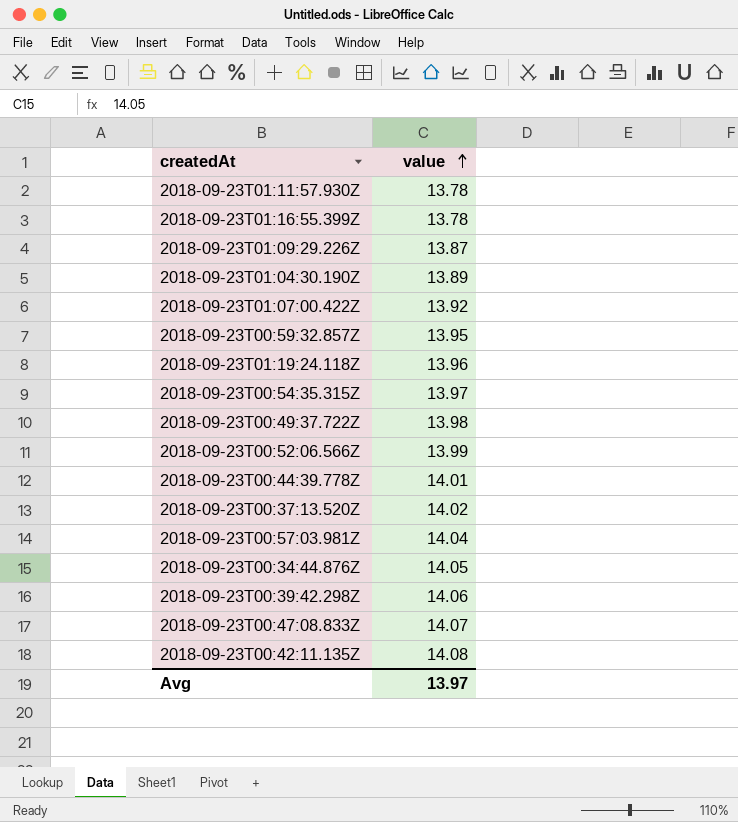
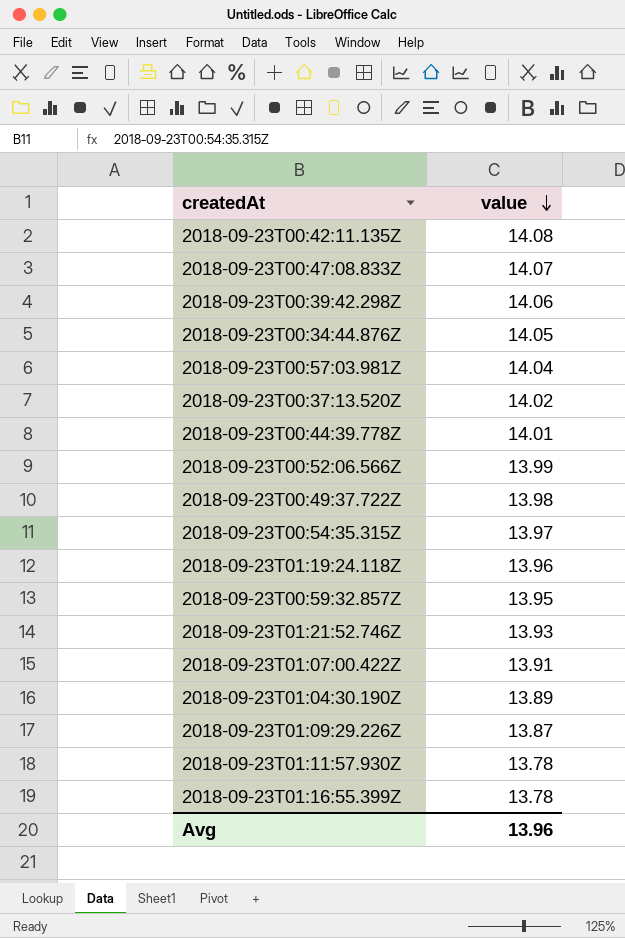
row order: value ascending -> value descending
row 2018-09-23T01:21:52.746Z: none -> 13.93
2018-09-23T01:07:00.422Z | value: 13.92 -> 13.91
Avg | value: 13.97 -> 13.96

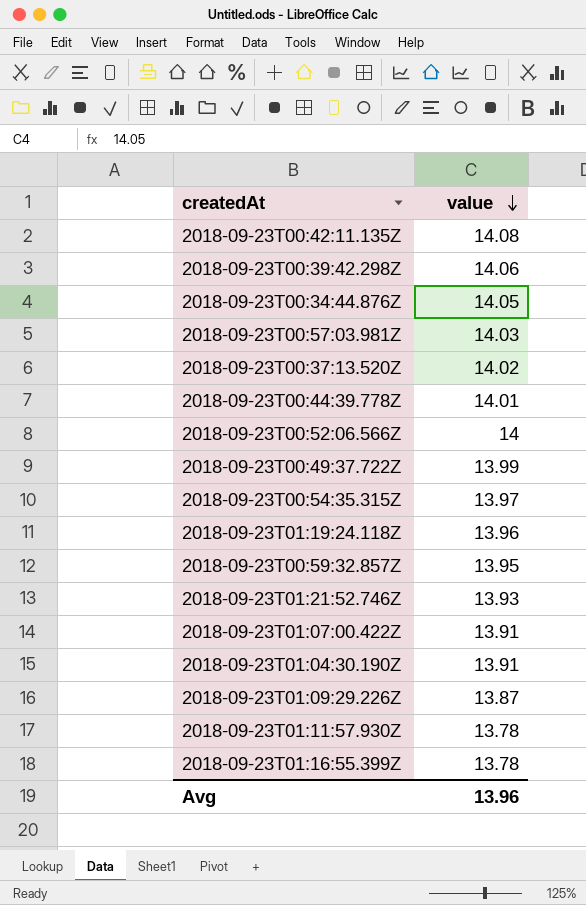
row 2018-09-23T00:47:08.833Z: 14.07 -> none
2018-09-23T00:57:03.981Z | value: 14.04 -> 14.03
2018-09-23T00:52:06.566Z | value: 13.99 -> 14
2018-09-23T00:49:37.722Z | value: 13.98 -> 13.99
2018-09-23T01:04:30.190Z | value: 13.89 -> 13.91

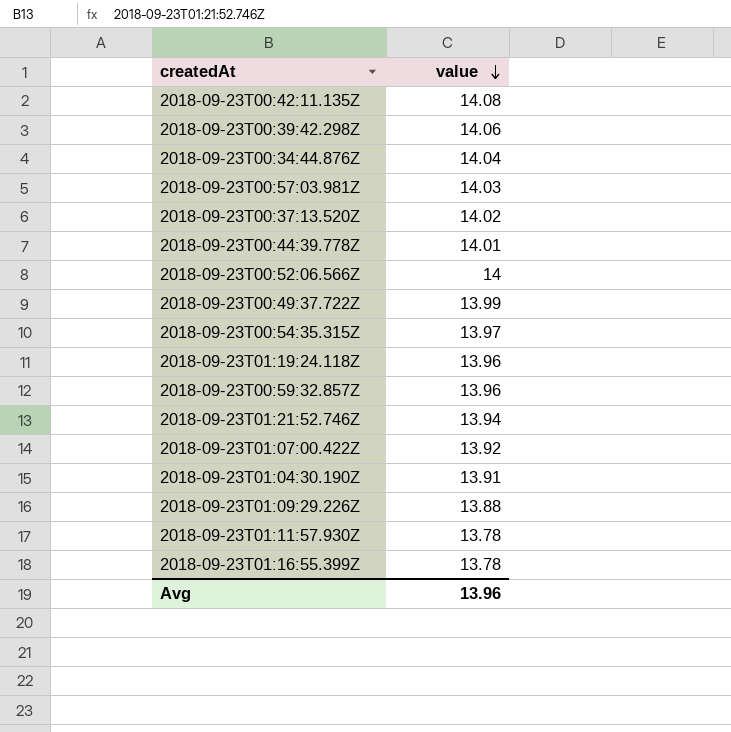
2018-09-23T00:34:44.876Z | value: 14.05 -> 14.04
2018-09-23T00:59:32.857Z | value: 13.95 -> 13.96
2018-09-23T01:21:52.746Z | value: 13.93 -> 13.94
2018-09-23T01:07:00.422Z | value: 13.91 -> 13.92
2018-09-23T01:09:29.226Z | value: 13.87 -> 13.88

